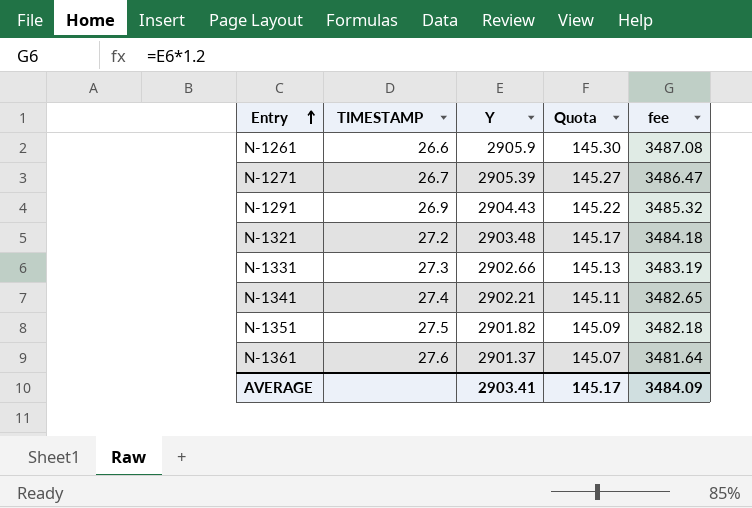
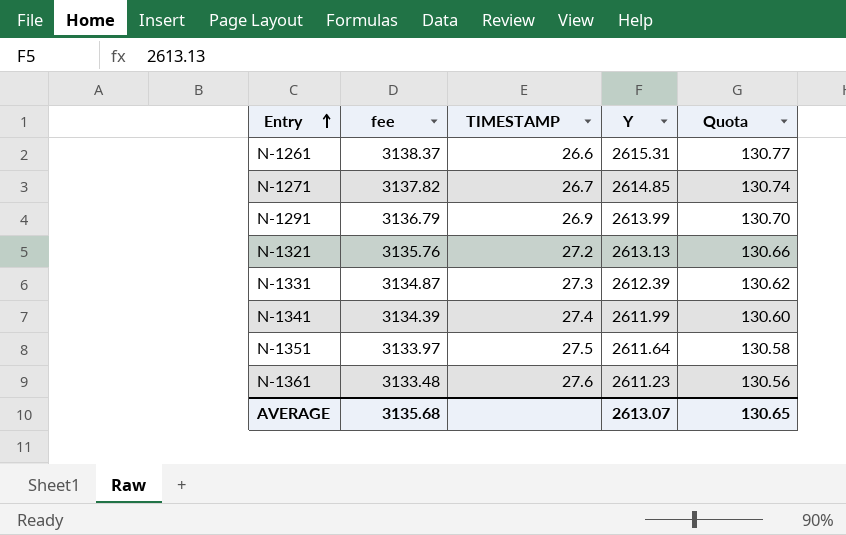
column fee | position: 5 -> 2
N-1261 | fee: 3487.08 -> 3138.37
N-1261 | Y: 2905.9 -> 2615.31
N-1261 | Quota: 145.30 -> 130.77
N-1271 | fee: 3486.47 -> 3137.82
N-1271 | Y: 2905.39 -> 2614.85
N-1271 | Quota: 145.27 -> 130.74
N-1291 | fee: 3485.32 -> 3136.79
N-1291 | Y: 2904.43 -> 2613.99
N-1291 | Quota: 145.22 -> 130.70
N-1321 | fee: 3484.18 -> 3135.76
N-1321 | Y: 2903.48 -> 2613.13
N-1321 | Quota: 145.17 -> 130.66
N-1331 | fee: 3483.19 -> 3134.87
N-1331 | Y: 2902.66 -> 2612.39
N-1331 | Quota: 145.13 -> 130.62
N-1341 | fee: 3482.65 -> 3134.39
N-1341 | Y: 2902.21 -> 2611.99
N-1341 | Quota: 145.11 -> 130.60
N-1351 | fee: 3482.18 -> 3133.97
N-1351 | Y: 2901.82 -> 2611.64
N-1351 | Quota: 145.09 -> 130.58
N-1361 | fee: 3481.64 -> 3133.48
N-1361 | Y: 2901.37 -> 2611.23
N-1361 | Quota: 145.07 -> 130.56
AVERAGE | fee: 3484.09 -> 3135.68
AVERAGE | Y: 2903.41 -> 2613.07
AVERAGE | Quota: 145.17 -> 130.65

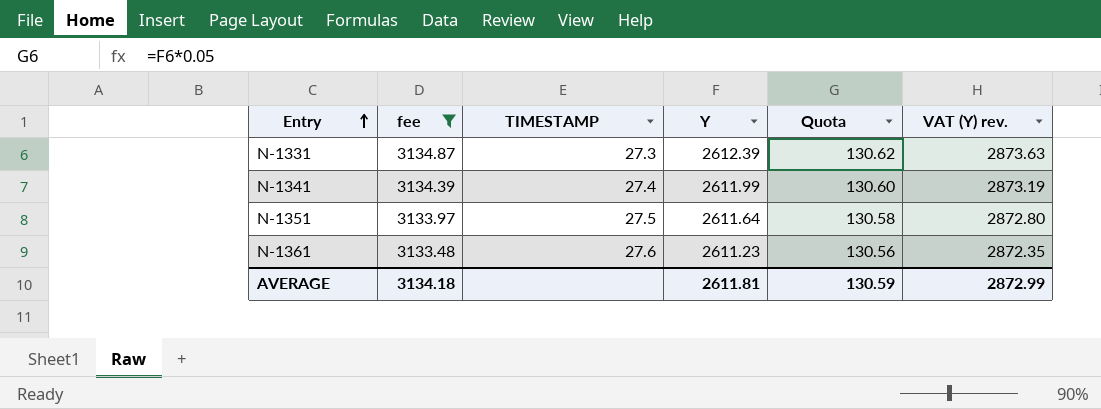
filter: none -> fee <= 3134.87
column VAT (Y) rev. | formula: none -> [Y] * 1.1
AVERAGE | fee: 3135.68 -> 3134.18
AVERAGE | Y: 2613.07 -> 2611.81
AVERAGE | Quota: 130.65 -> 130.59

